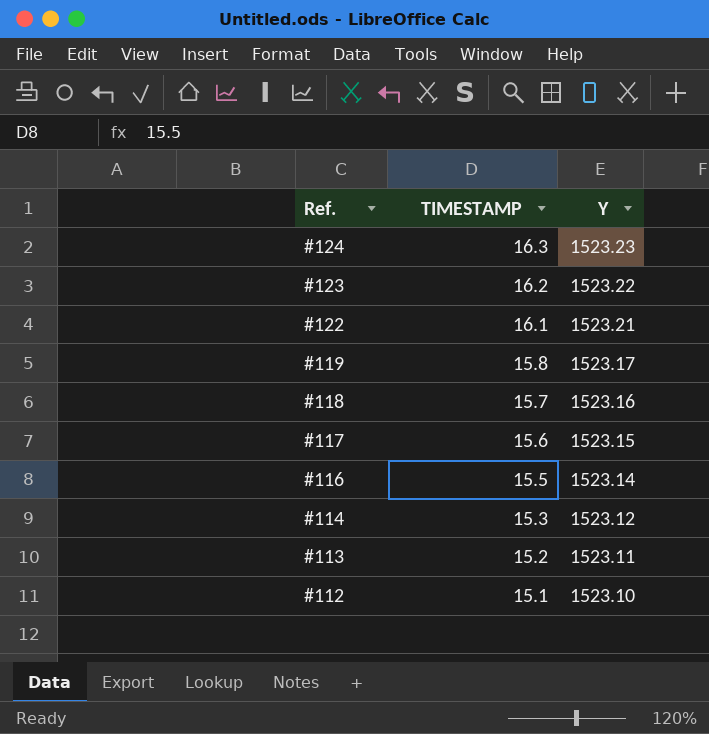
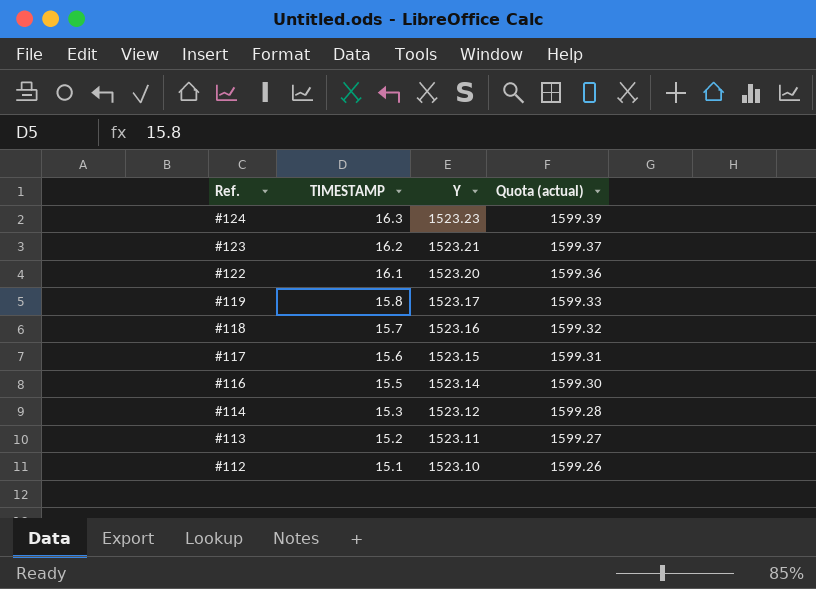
column Quota (actual) | formula: none -> [Y] * 1.05
#123 | Y: 1523.22 -> 1523.21
#122 | Y: 1523.21 -> 1523.20

